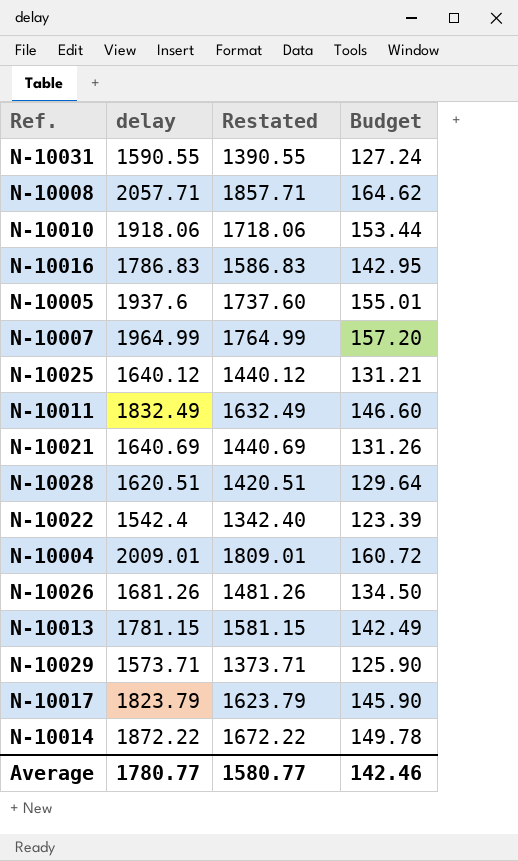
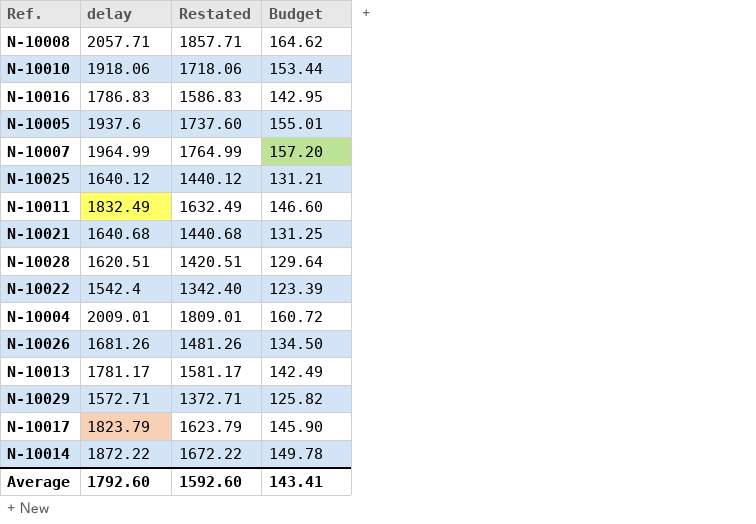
row N-10031: 1590.55 | 1390.55 | 127.24 -> none
N-10021 | delay: 1640.69 -> 1640.68
N-10021 | Restated: 1440.69 -> 1440.68
N-10021 | Budget: 131.26 -> 131.25
N-10013 | delay: 1781.15 -> 1781.17
N-10013 | Restated: 1581.15 -> 1581.17
N-10029 | delay: 1573.71 -> 1572.71
N-10029 | Restated: 1373.71 -> 1372.71
N-10029 | Budget: 125.90 -> 125.82
Average | delay: 1780.77 -> 1792.60
Average | Restated: 1580.77 -> 1592.60
Average | Budget: 142.46 -> 143.41

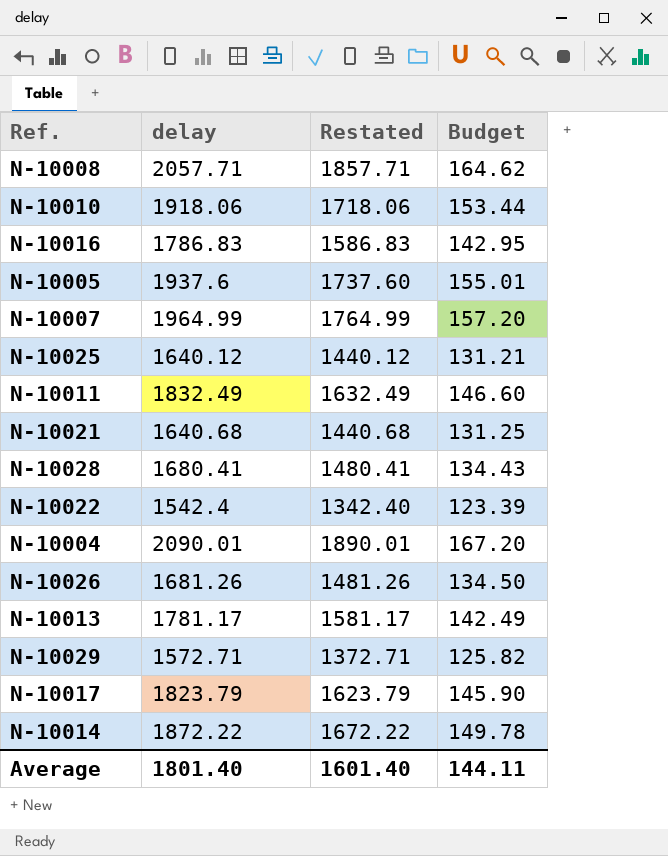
N-10028 | delay: 1620.51 -> 1680.41
N-10028 | Restated: 1420.51 -> 1480.41
N-10028 | Budget: 129.64 -> 134.43
N-10004 | delay: 2009.01 -> 2090.01
N-10004 | Restated: 1809.01 -> 1890.01
N-10004 | Budget: 160.72 -> 167.20
Average | delay: 1792.60 -> 1801.40
Average | Restated: 1592.60 -> 1601.40
Average | Budget: 143.41 -> 144.11

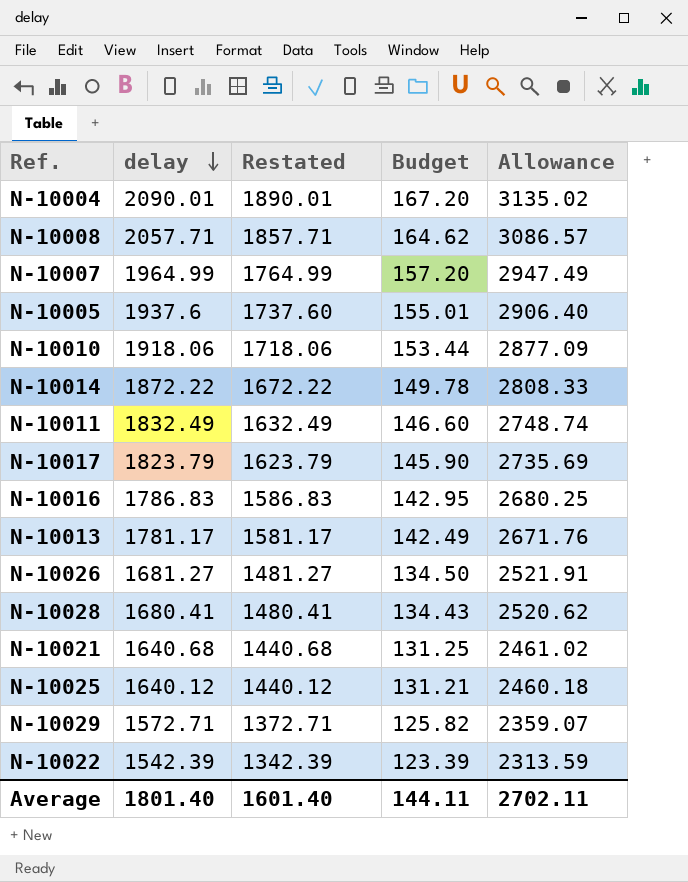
row order: none -> delay descending
column Allowance | formula: none -> [delay] * 1.5
N-10026 | delay: 1681.26 -> 1681.27
N-10026 | Restated: 1481.26 -> 1481.27
N-10022 | delay: 1542.4 -> 1542.39
N-10022 | Restated: 1342.40 -> 1342.39

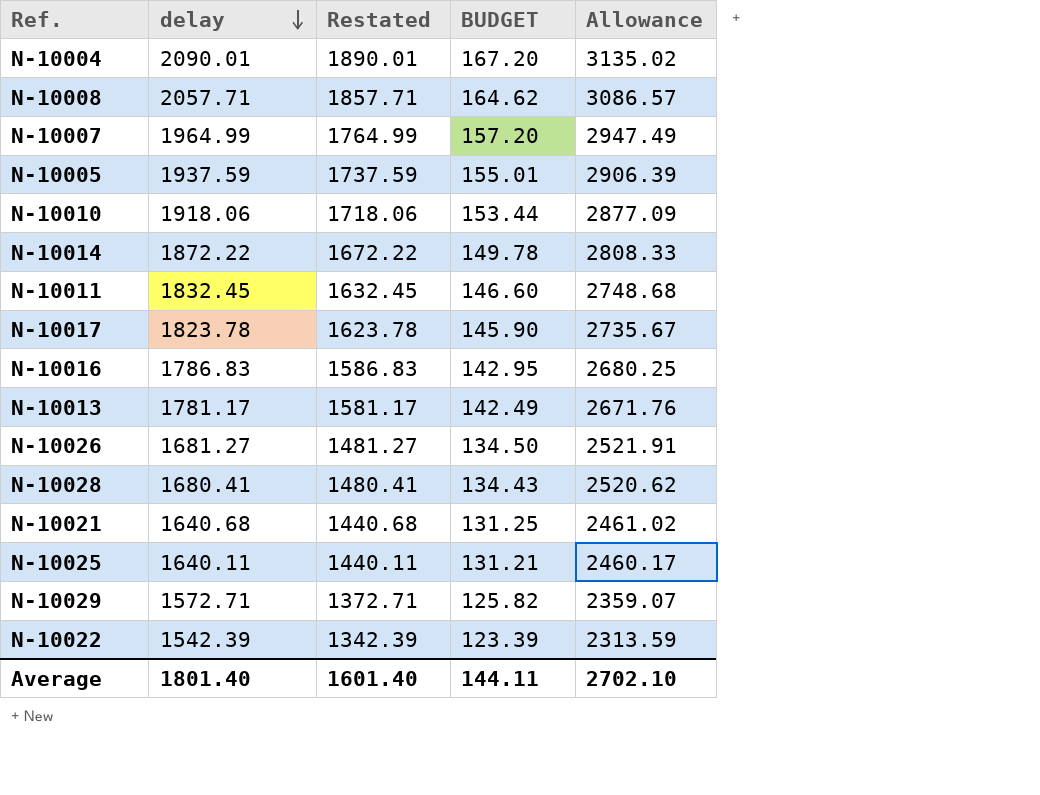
column name: Budget -> BUDGET
N-10005 | delay: 1937.6 -> 1937.59
N-10005 | Restated: 1737.60 -> 1737.59
N-10005 | Allowance: 2906.40 -> 2906.39
N-10011 | delay: 1832.49 -> 1832.45
N-10011 | Restated: 1632.49 -> 1632.45
N-10011 | Allowance: 2748.74 -> 2748.68
N-10017 | delay: 1823.79 -> 1823.78
N-10017 | Restated: 1623.79 -> 1623.78
N-10017 | Allowance: 2735.69 -> 2735.67
N-10025 | delay: 1640.12 -> 1640.11
N-10025 | Restated: 1440.12 -> 1440.11
N-10025 | Allowance: 2460.18 -> 2460.17
Average | Allowance: 2702.11 -> 2702.10

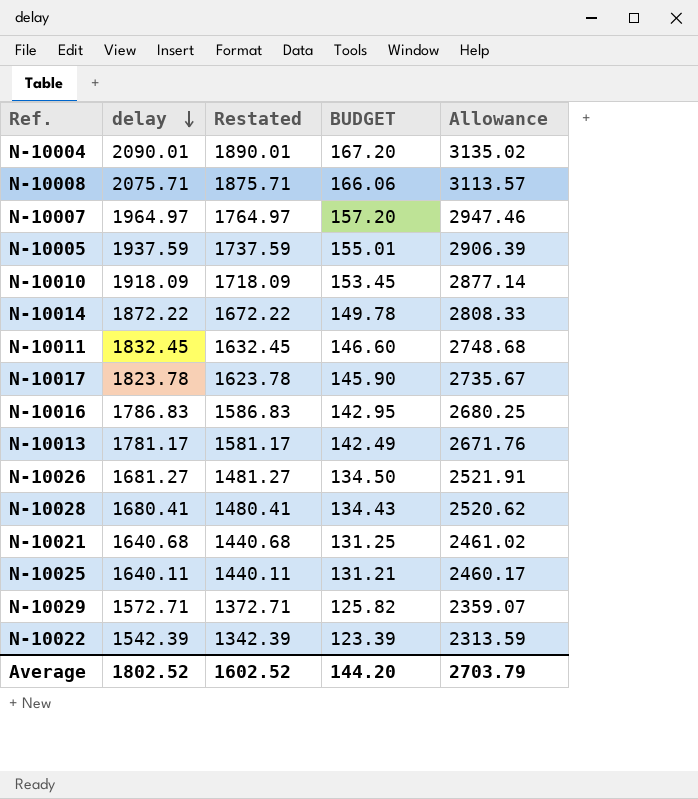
N-10008 | delay: 2057.71 -> 2075.71
N-10008 | Restated: 1857.71 -> 1875.71
N-10008 | BUDGET: 164.62 -> 166.06
N-10008 | Allowance: 3086.57 -> 3113.57
N-10007 | delay: 1964.99 -> 1964.97
N-10007 | Restated: 1764.99 -> 1764.97
N-10007 | Allowance: 2947.49 -> 2947.46
N-10010 | delay: 1918.06 -> 1918.09
N-10010 | Restated: 1718.06 -> 1718.09
N-10010 | BUDGET: 153.44 -> 153.45
N-10010 | Allowance: 2877.09 -> 2877.14
Average | delay: 1801.40 -> 1802.52
Average | Restated: 1601.40 -> 1602.52
Average | BUDGET: 144.11 -> 144.20
Average | Allowance: 2702.10 -> 2703.79

